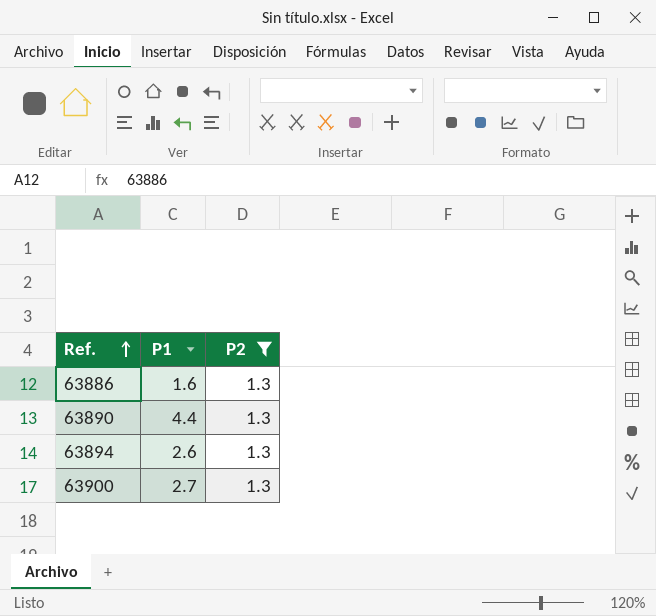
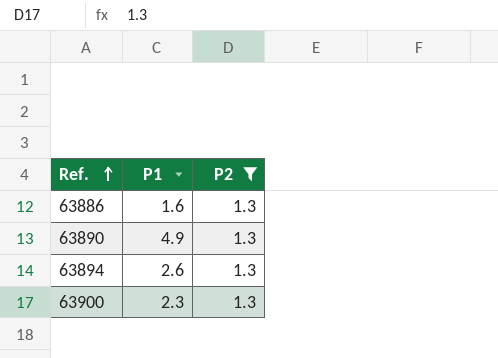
63890 | P1: 4.4 -> 4.9
63900 | P1: 2.7 -> 2.3

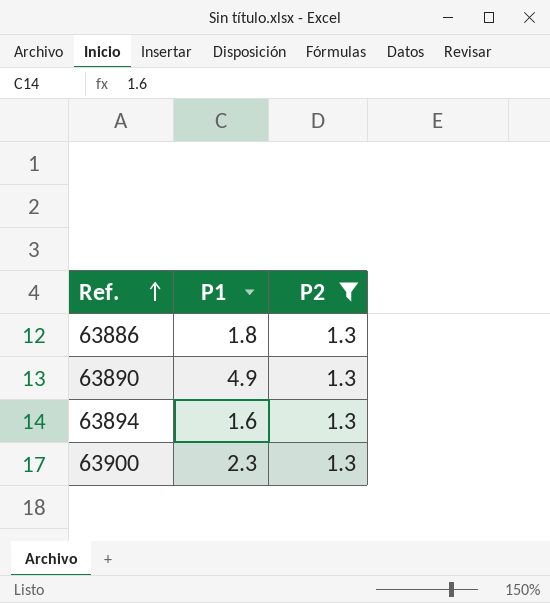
63886 | P1: 1.6 -> 1.8
63894 | P1: 2.6 -> 1.6

